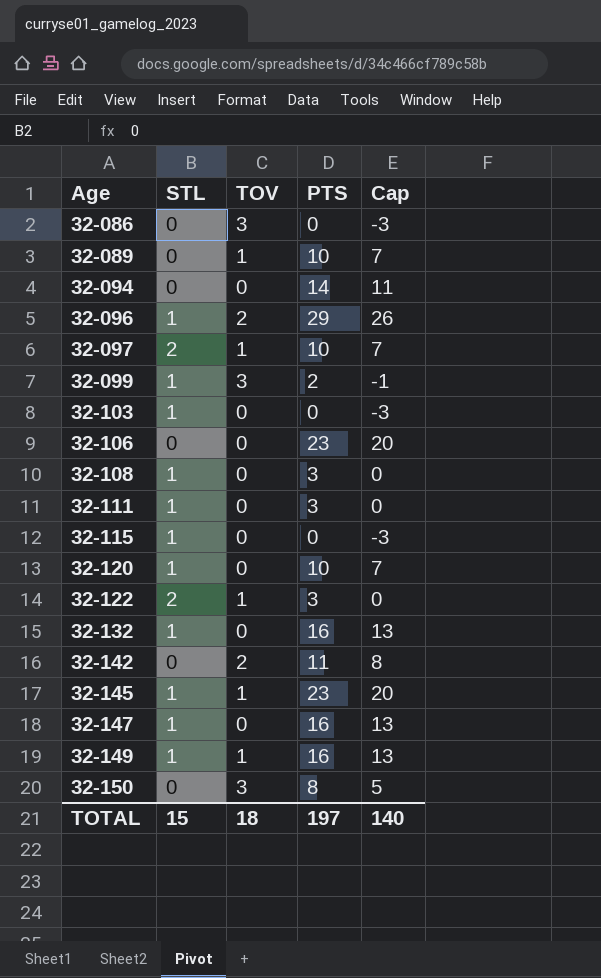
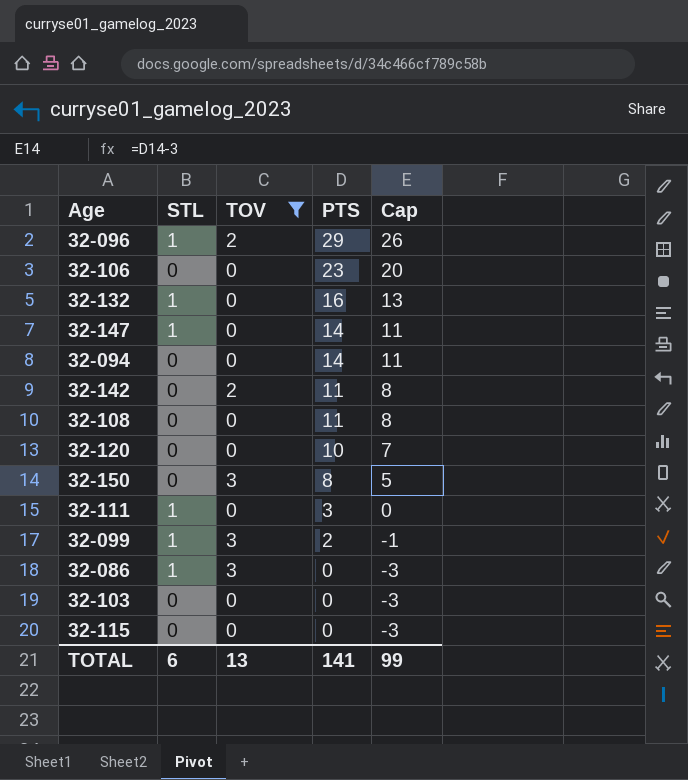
filter: none -> TOV != 1
row order: Age ascending -> PTS descending
32-147 | PTS: 16 -> 14
32-147 | Cap: 13 -> 11
32-108 | STL: 1 -> 0
32-108 | PTS: 3 -> 11
32-108 | Cap: 0 -> 8
32-120 | STL: 1 -> 0
32-086 | STL: 0 -> 1
32-103 | STL: 1 -> 0
32-115 | STL: 1 -> 0
TOTAL | STL: 15 -> 6
TOTAL | TOV: 18 -> 13
TOTAL | PTS: 197 -> 141
TOTAL | Cap: 140 -> 99

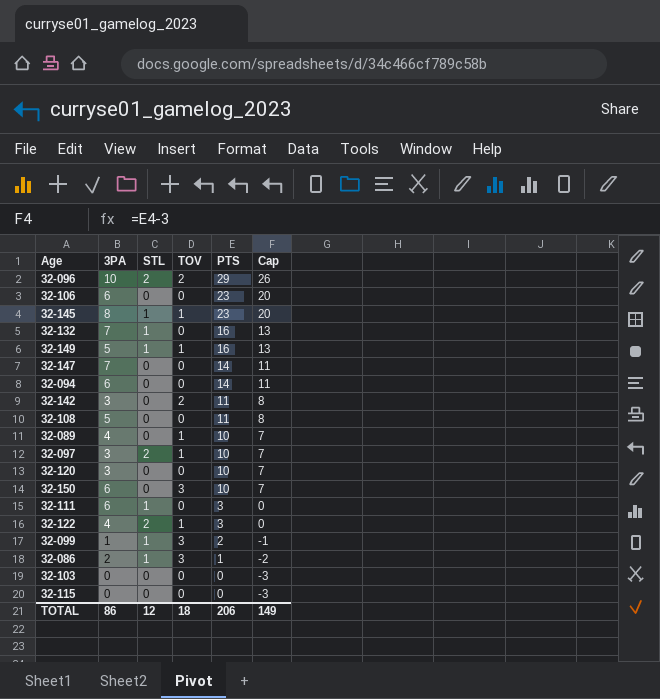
filter: TOV != 1 -> none
column 3PA | position: none -> 2
32-096 | STL: 1 -> 2
32-147 | STL: 1 -> 0
32-150 | PTS: 8 -> 10
32-150 | Cap: 5 -> 7
32-086 | PTS: 0 -> 1
32-086 | Cap: -3 -> -2
TOTAL | STL: 6 -> 12
TOTAL | TOV: 13 -> 18
TOTAL | PTS: 141 -> 206
TOTAL | Cap: 99 -> 149

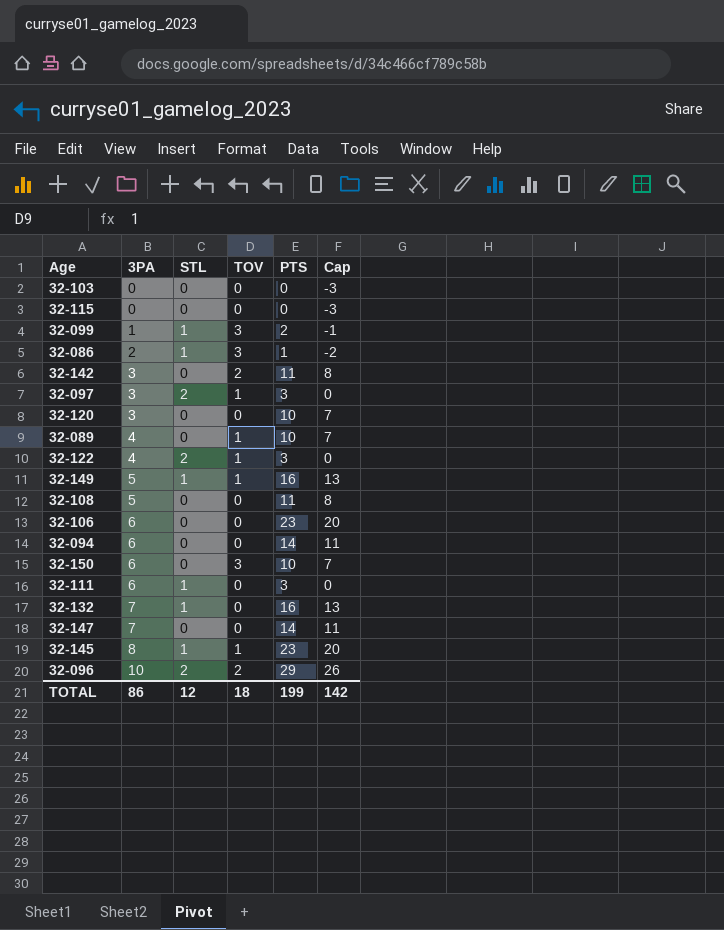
row order: PTS descending -> 3PA ascending
32-097 | PTS: 10 -> 3
32-097 | Cap: 7 -> 0
TOTAL | PTS: 206 -> 199
TOTAL | Cap: 149 -> 142

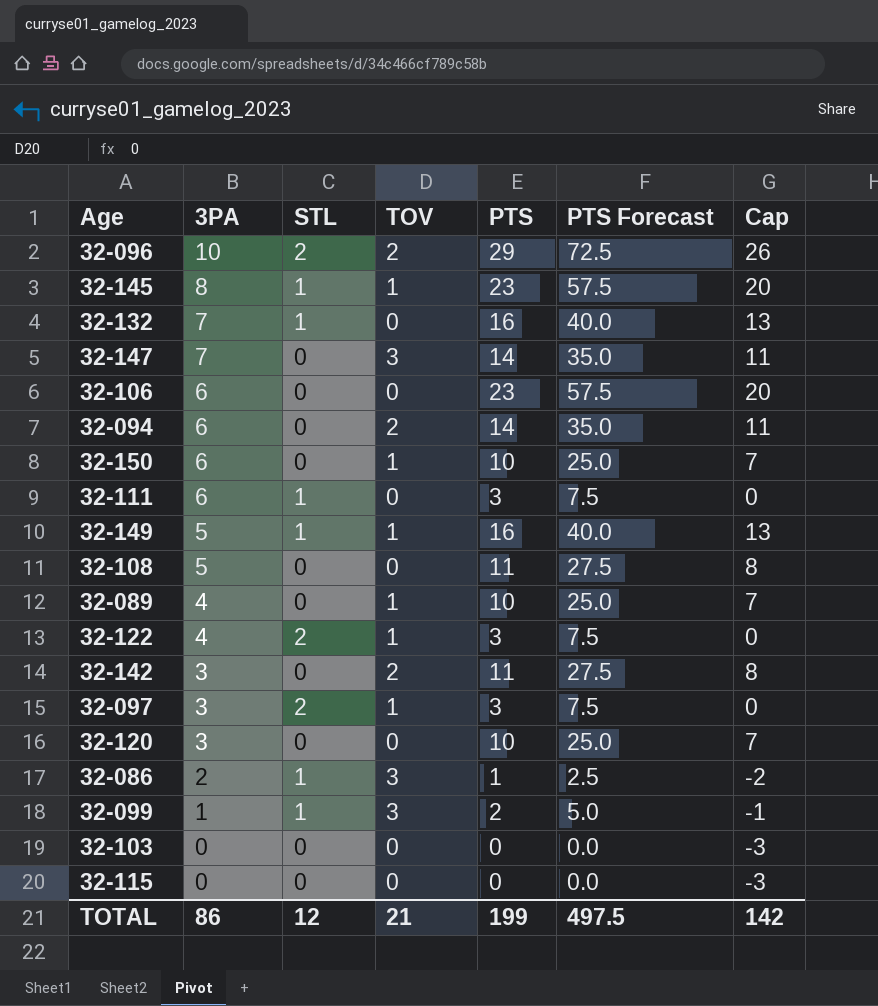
row order: 3PA ascending -> 3PA descending
column PTS Forecast | formula: none -> [PTS] * 2.5
32-147 | TOV: 0 -> 3
32-094 | TOV: 0 -> 2
32-150 | TOV: 3 -> 1
TOTAL | TOV: 18 -> 21

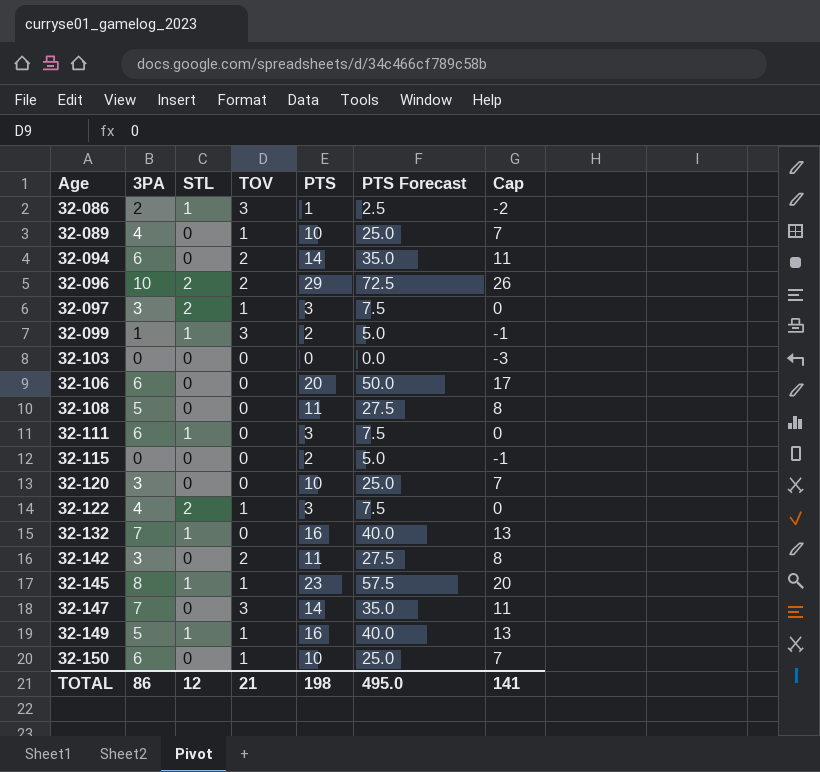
row order: 3PA descending -> Age ascending
32-106 | PTS: 23 -> 20
32-106 | PTS Forecast: 57.5 -> 50.0
32-106 | Cap: 20 -> 17
32-115 | PTS: 0 -> 2
32-115 | PTS Forecast: 0.0 -> 5.0
32-115 | Cap: -3 -> -1
TOTAL | PTS: 199 -> 198
TOTAL | PTS Forecast: 497.5 -> 495.0
TOTAL | Cap: 142 -> 141

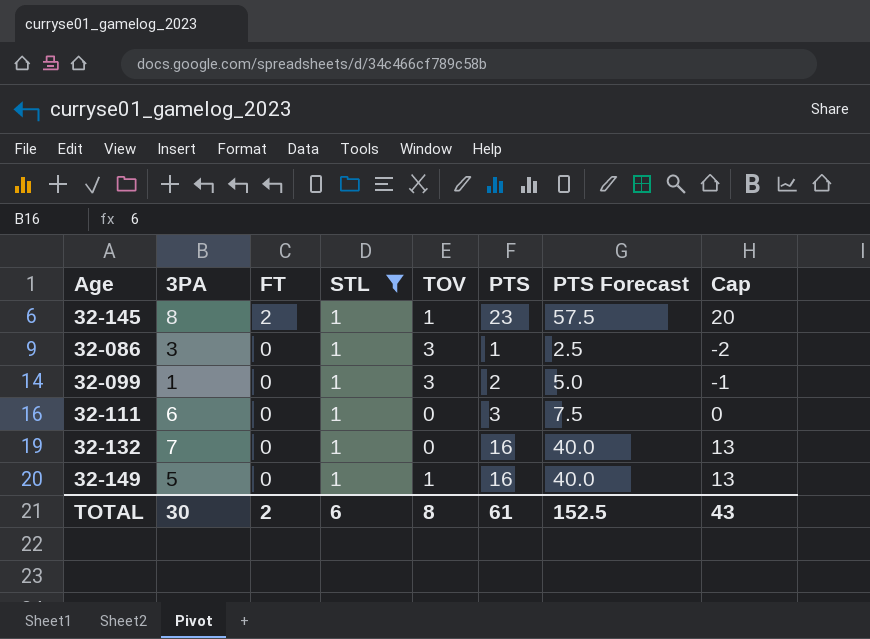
filter: none -> STL = 1
row order: Age ascending -> FT descending
column FT | position: none -> 3
32-086 | 3PA: 2 -> 3
TOTAL | 3PA: 86 -> 30
TOTAL | STL: 12 -> 6
TOTAL | TOV: 21 -> 8
TOTAL | PTS: 198 -> 61
TOTAL | PTS Forecast: 495.0 -> 152.5
TOTAL | Cap: 141 -> 43

